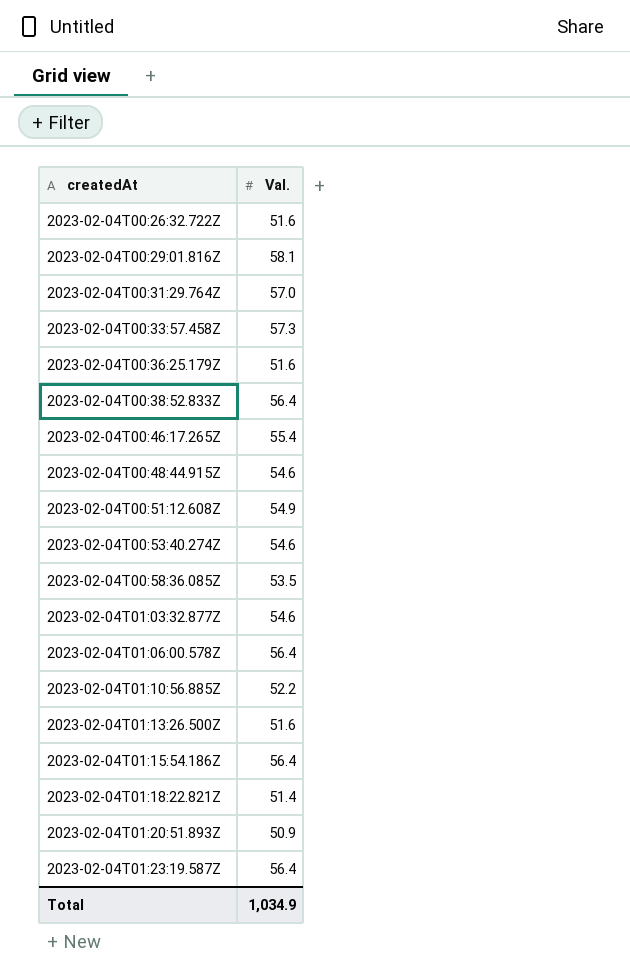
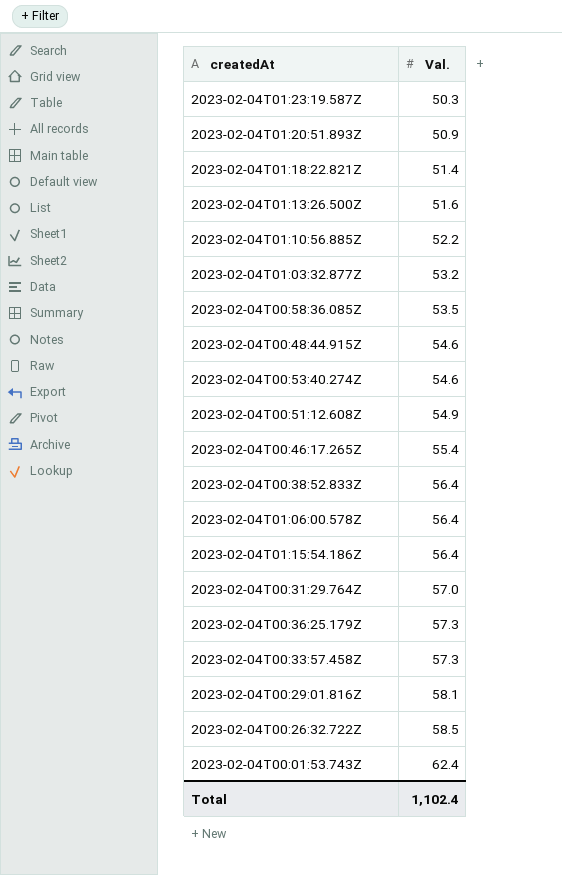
row order: createdAt ascending -> Val. ascending
2023-02-04T01:23:19.587Z | Val.: 56.4 -> 50.3
2023-02-04T01:03:32.877Z | Val.: 54.6 -> 53.2
2023-02-04T00:36:25.179Z | Val.: 51.6 -> 57.3
2023-02-04T00:26:32.722Z | Val.: 51.6 -> 58.5
row 2023-02-04T00:01:53.743Z: none -> 62.4
Total | Val.: 1,034.9 -> 1,102.4

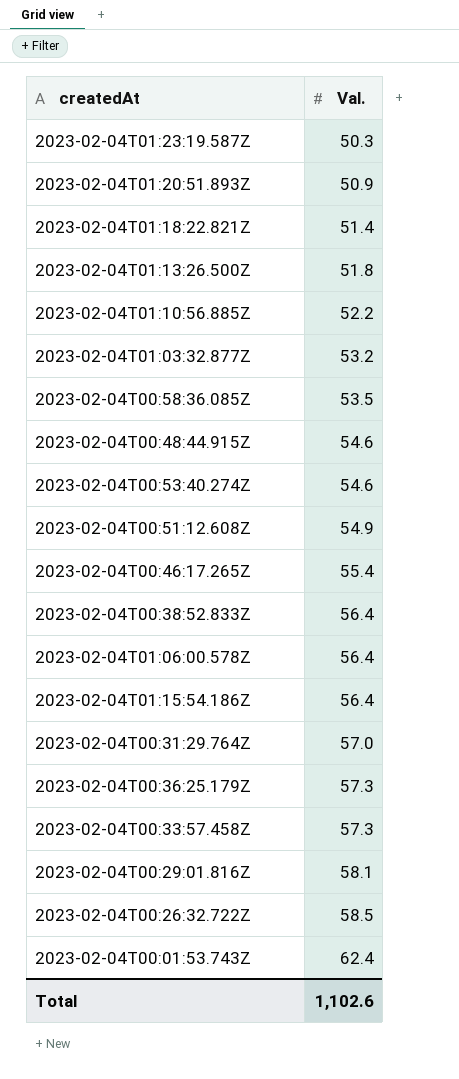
2023-02-04T01:13:26.500Z | Val.: 51.6 -> 51.8
Total | Val.: 1,102.4 -> 1,102.6

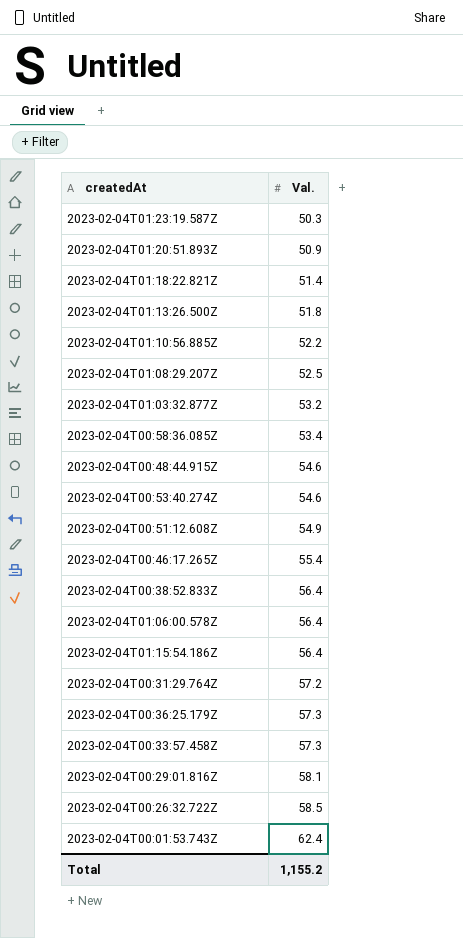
row 2023-02-04T01:08:29.207Z: none -> 52.5
2023-02-04T00:58:36.085Z | Val.: 53.5 -> 53.4
2023-02-04T00:31:29.764Z | Val.: 57.0 -> 57.2
Total | Val.: 1,102.6 -> 1,155.2

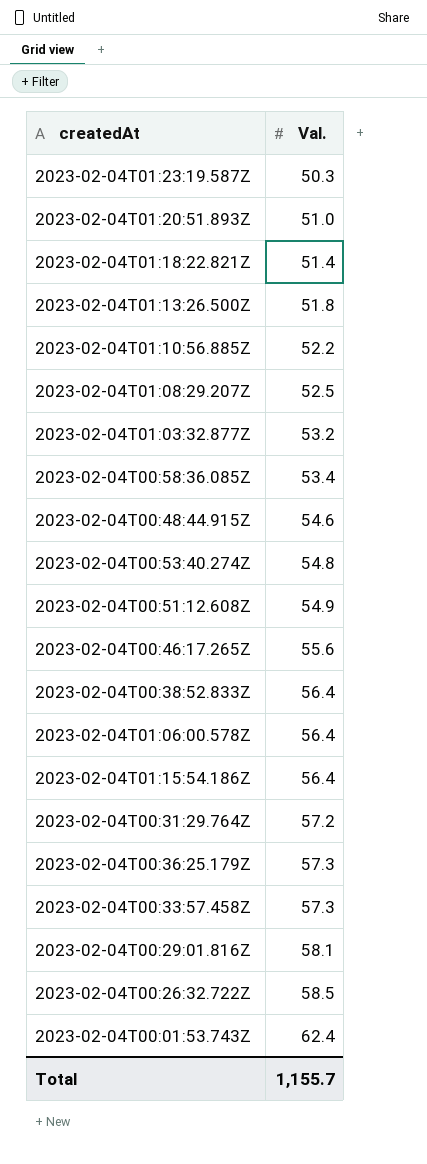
2023-02-04T01:20:51.893Z | Val.: 50.9 -> 51.0
2023-02-04T00:53:40.274Z | Val.: 54.6 -> 54.8
2023-02-04T00:46:17.265Z | Val.: 55.4 -> 55.6
Total | Val.: 1,155.2 -> 1,155.7

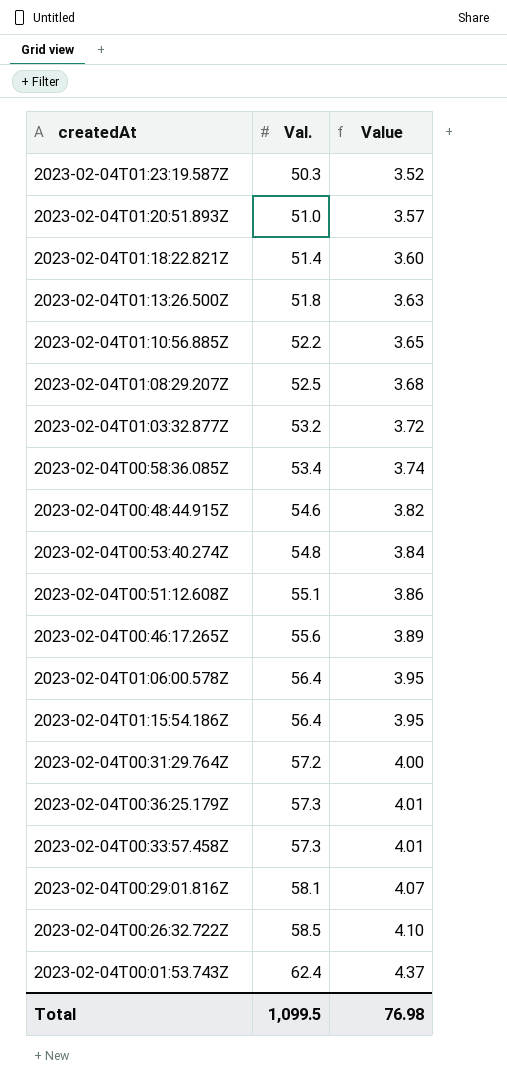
column Value | formula: none -> [Val.] * 0.07
row 2023-02-04T00:38:52.833Z: 56.4 -> none
2023-02-04T00:51:12.608Z | Val.: 54.9 -> 55.1
Total | Val.: 1,155.7 -> 1,099.5

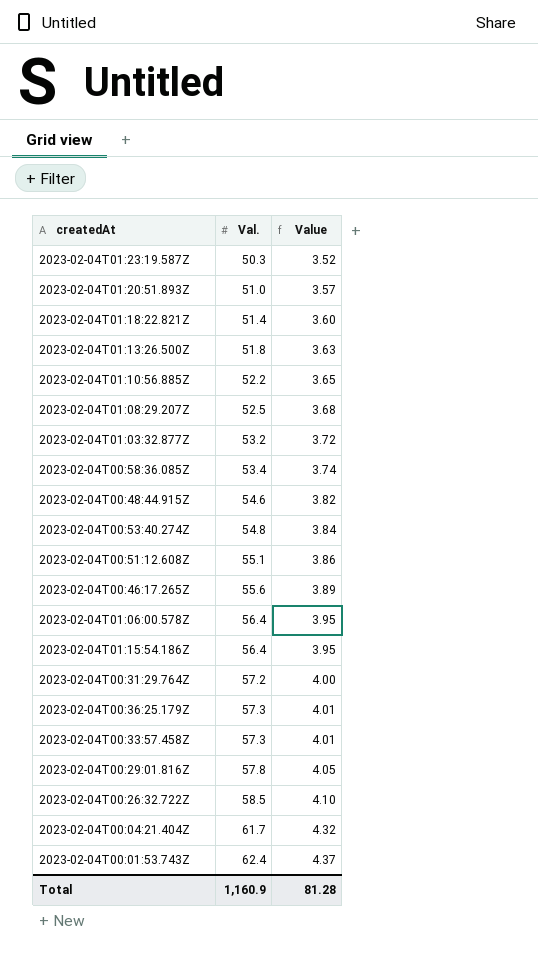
2023-02-04T00:29:01.816Z | Val.: 58.1 -> 57.8
2023-02-04T00:29:01.816Z | Value: 4.07 -> 4.05
row 2023-02-04T00:04:21.404Z: none -> 61.7 | 4.32
Total | Val.: 1,099.5 -> 1,160.9
Total | Value: 76.98 -> 81.28

